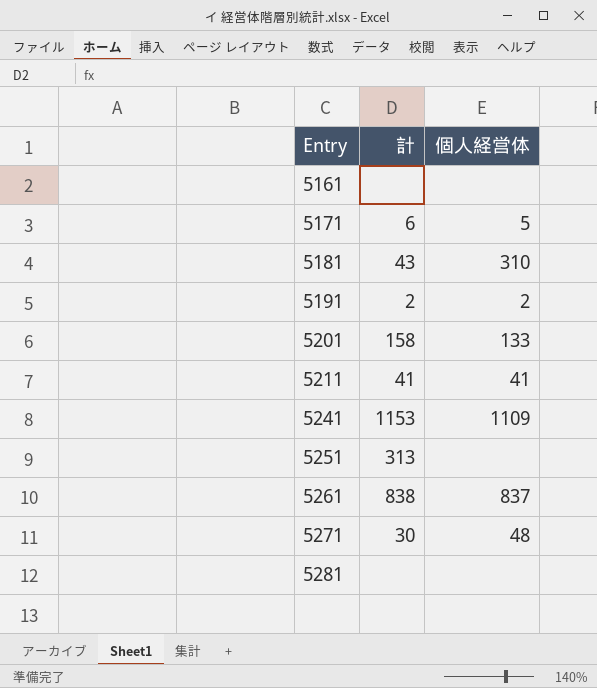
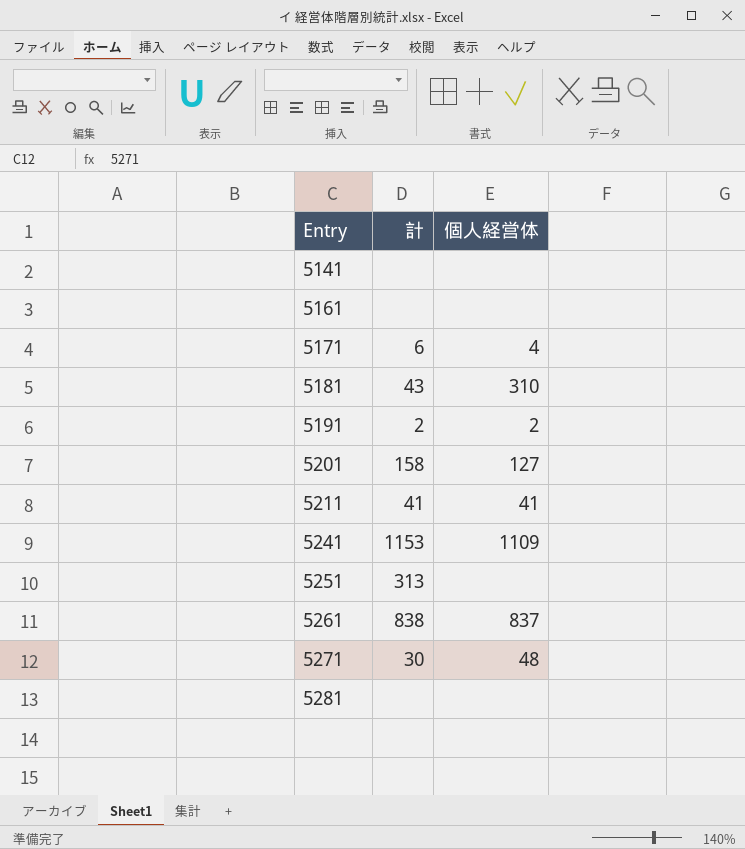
row 5141: none -> none | none
5171 | 個人経営体: 5 -> 4
5201 | 個人経営体: 133 -> 127

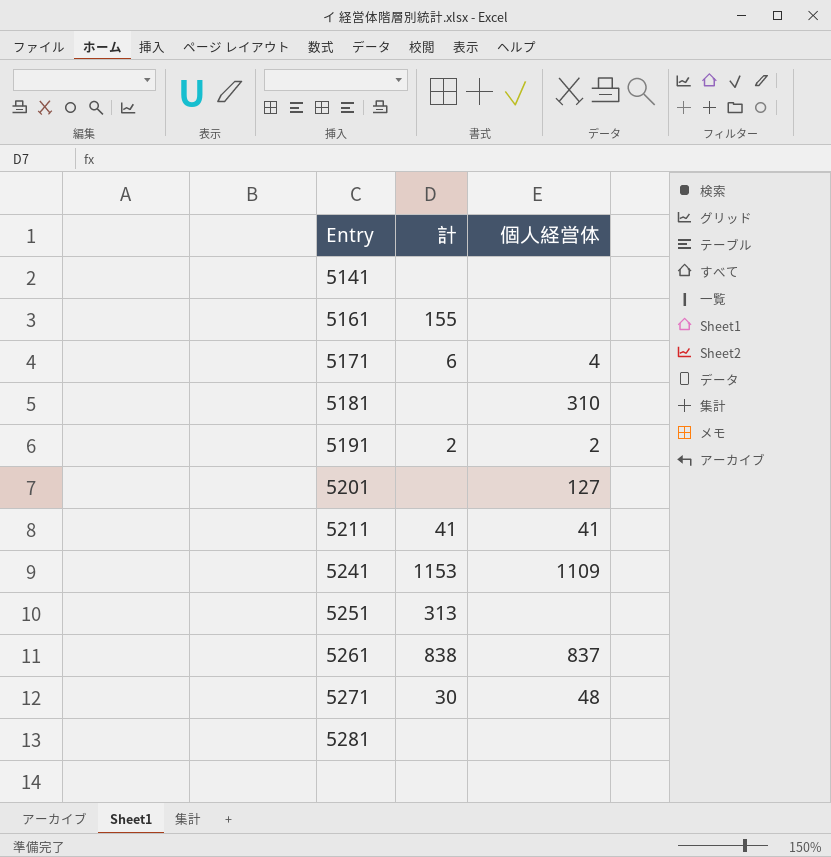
5161 | 計: none -> 155
5181 | 計: 43 -> none
5201 | 計: 158 -> none

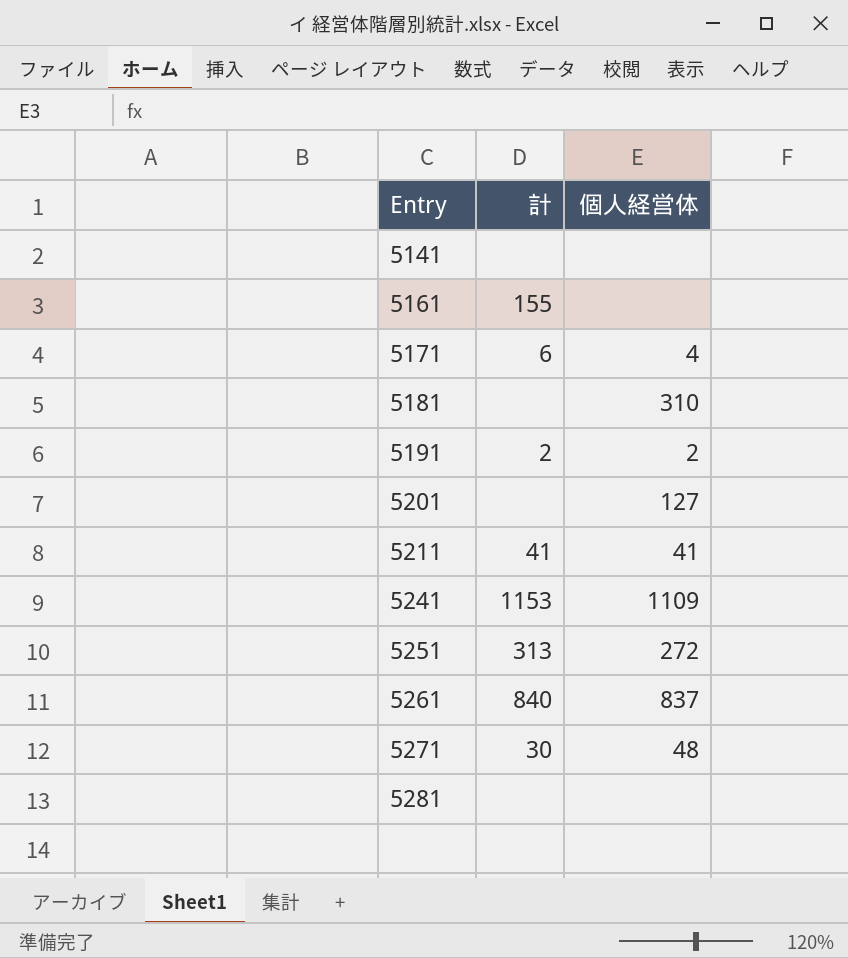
5251 | 個人経営体: none -> 272
5261 | 計: 838 -> 840

